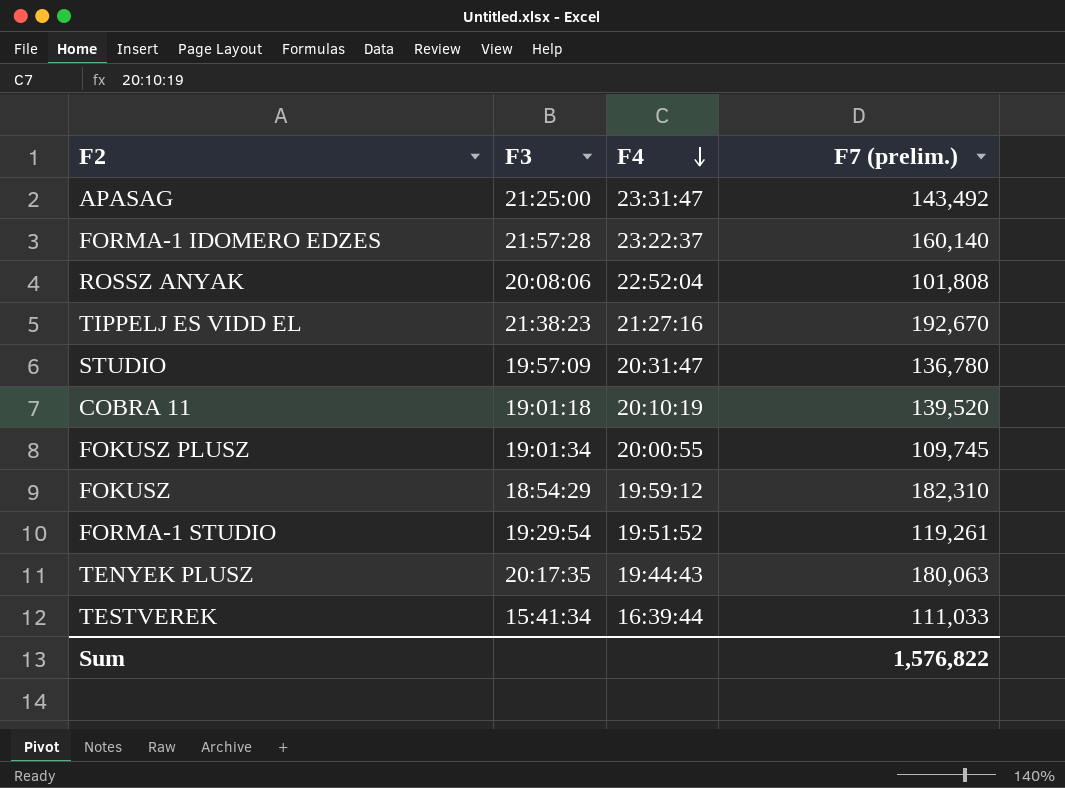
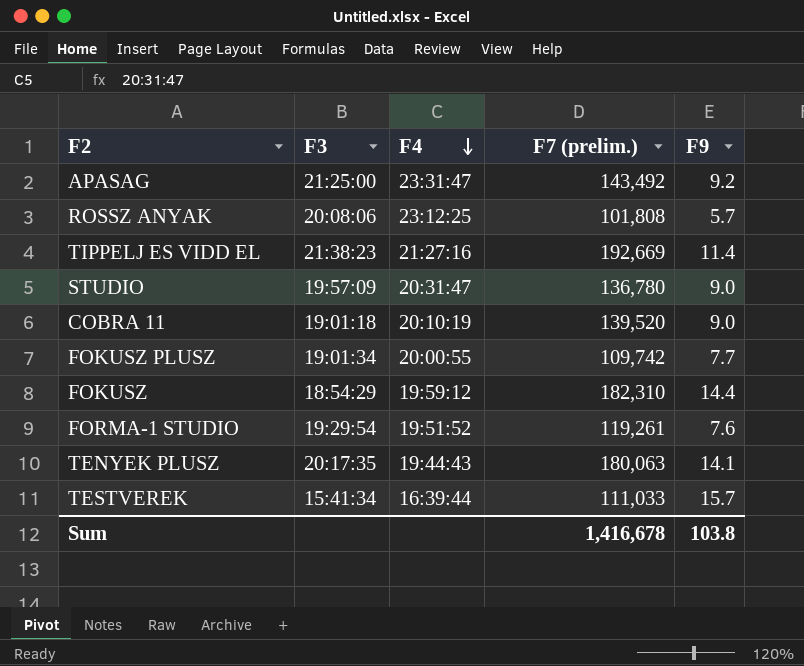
column F9 | position: none -> 5
row FORMA-1 IDOMERO EDZES: 21:57:28 | 23:22:37 | 160,140 -> none
ROSSZ ANYAK | F4: 22:52:04 -> 23:12:25
TIPPELJ ES VIDD EL | F7 (prelim.): 192,670 -> 192,669
FOKUSZ PLUSZ | F7 (prelim.): 109,745 -> 109,742
Sum | F7 (prelim.): 1,576,822 -> 1,416,678

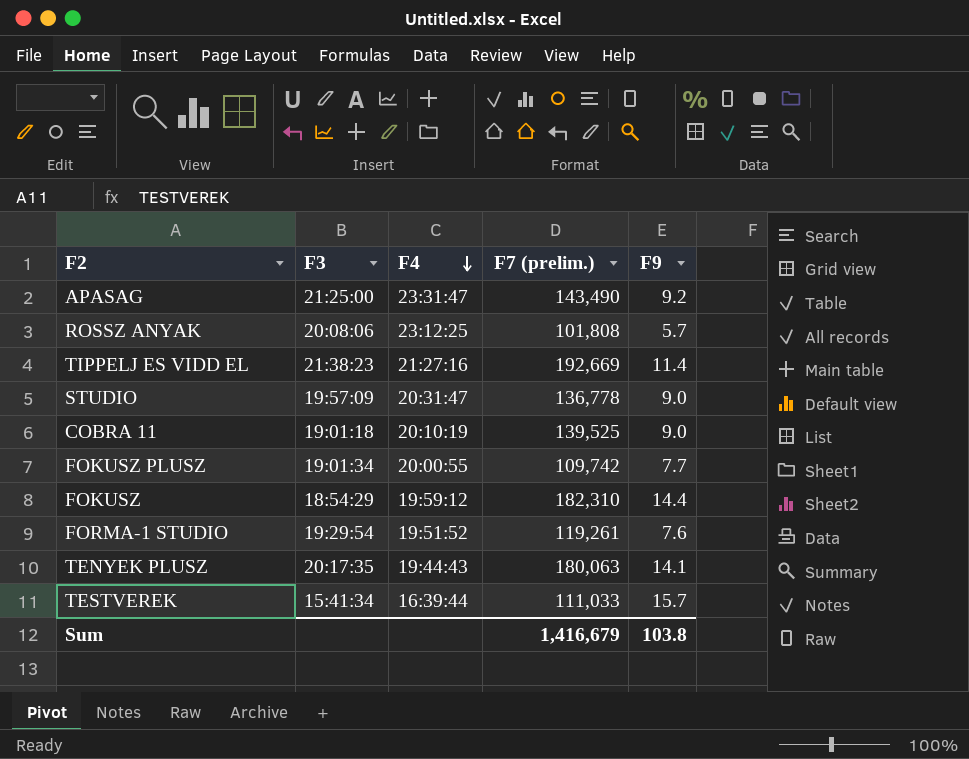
APASAG | F7 (prelim.): 143,492 -> 143,490
STUDIO | F7 (prelim.): 136,780 -> 136,778
COBRA 11 | F7 (prelim.): 139,520 -> 139,525
Sum | F7 (prelim.): 1,416,678 -> 1,416,679

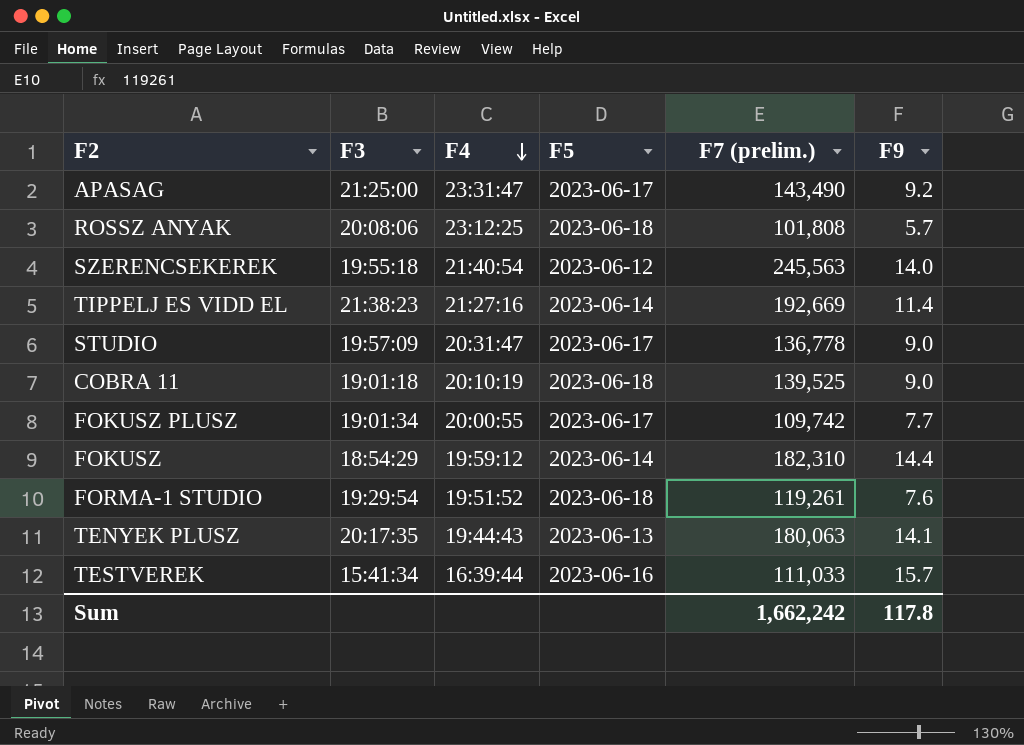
column F5 | position: none -> 4
row SZERENCSEKEREK: none -> 19:55:18 | 21:40:54 | 2023-06-12 | 245,563 | 14.0
Sum | F7 (prelim.): 1,416,679 -> 1,662,242
Sum | F9: 103.8 -> 117.8

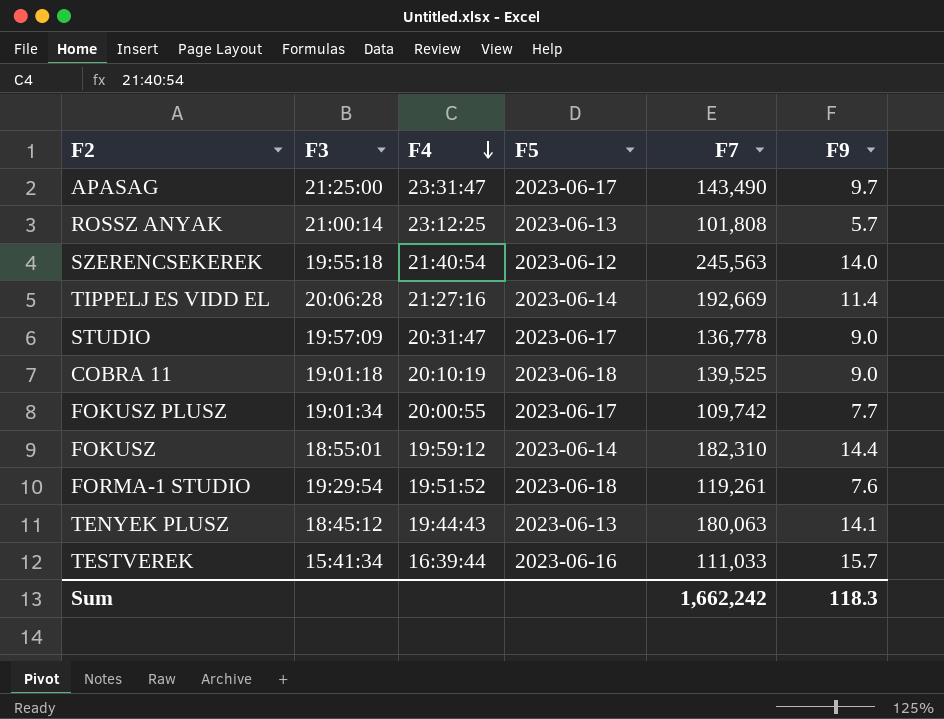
column name: F7 (prelim.) -> F7
APASAG | F9: 9.2 -> 9.7
ROSSZ ANYAK | F3: 20:08:06 -> 21:00:14
ROSSZ ANYAK | F5: 2023-06-18 -> 2023-06-13
TIPPELJ ES VIDD EL | F3: 21:38:23 -> 20:06:28
FOKUSZ | F3: 18:54:29 -> 18:55:01
TENYEK PLUSZ | F3: 20:17:35 -> 18:45:12
Sum | F9: 117.8 -> 118.3

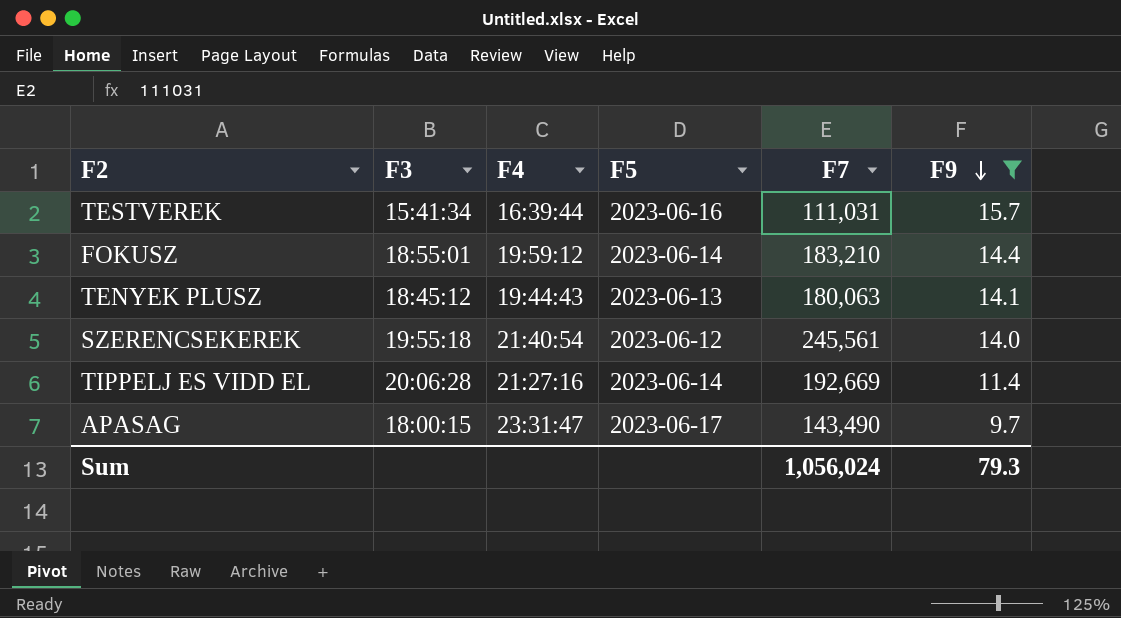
filter: none -> F9 >= 9.7
row order: F4 descending -> F9 descending
TESTVEREK | F7: 111,033 -> 111,031
FOKUSZ | F7: 182,310 -> 183,210
SZERENCSEKEREK | F7: 245,563 -> 245,561
APASAG | F3: 21:25:00 -> 18:00:15
Sum | F7: 1,662,242 -> 1,056,024
Sum | F9: 118.3 -> 79.3

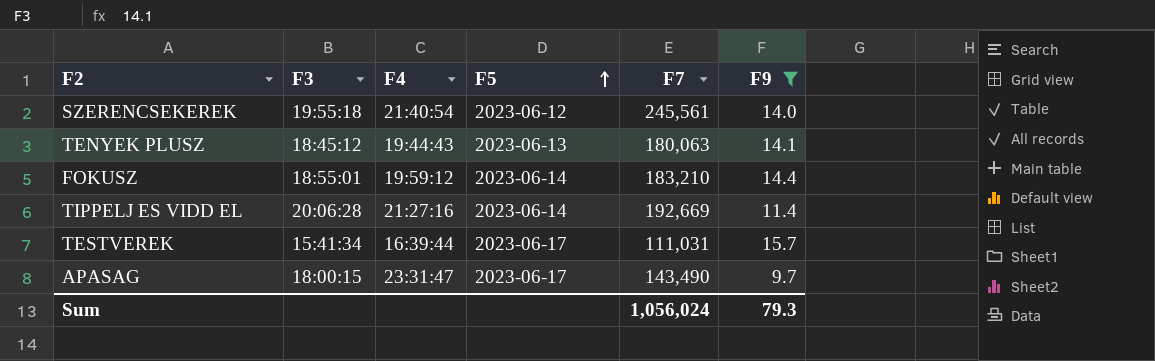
row order: F9 descending -> F5 ascending
TESTVEREK | F5: 2023-06-16 -> 2023-06-17

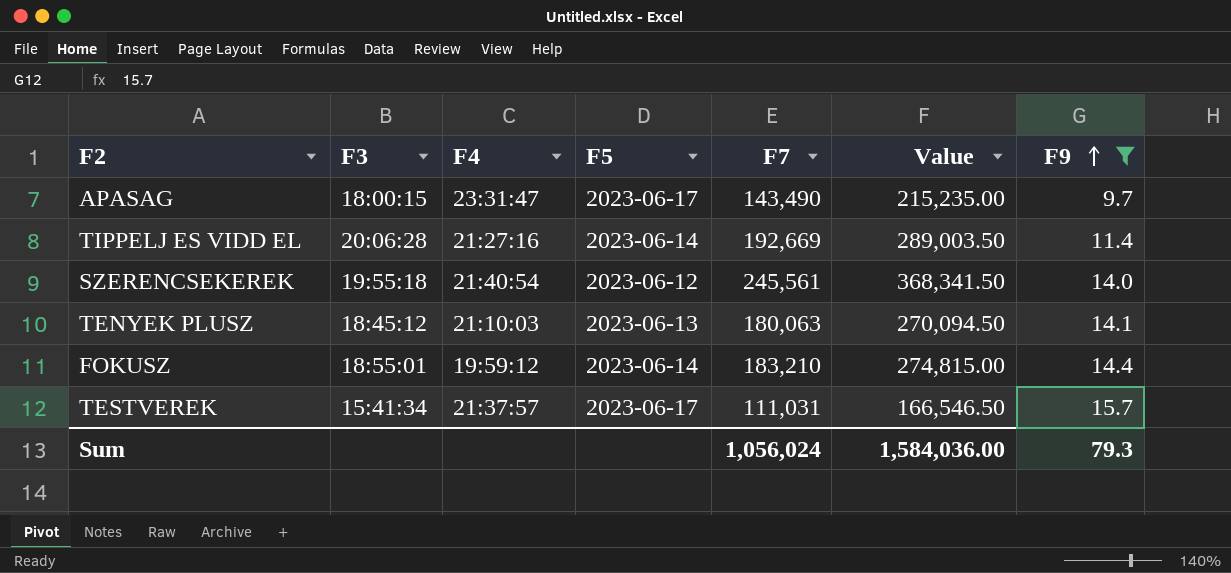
row order: F5 ascending -> F9 ascending
column Value | formula: none -> [F7] * 1.5
TENYEK PLUSZ | F4: 19:44:43 -> 21:10:03
TESTVEREK | F4: 16:39:44 -> 21:37:57

